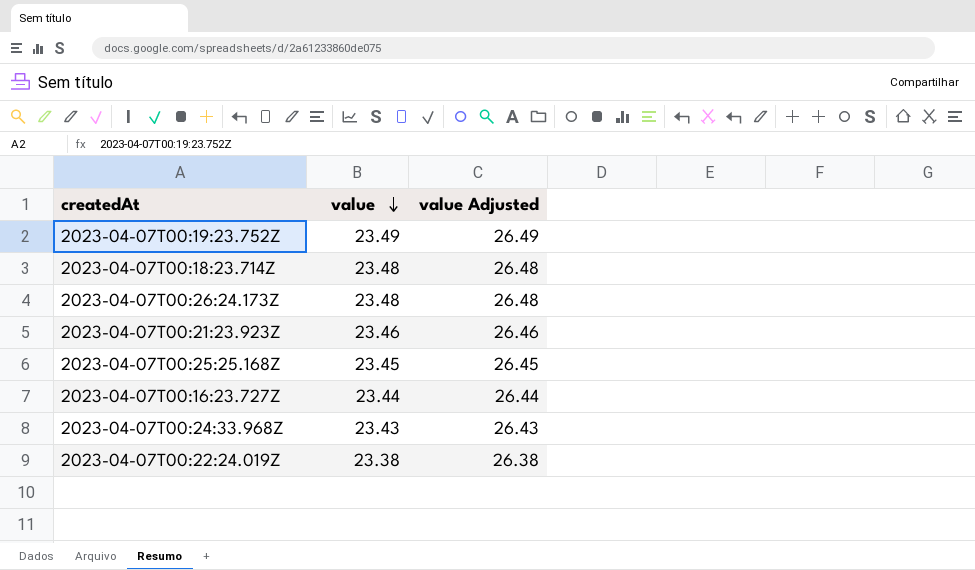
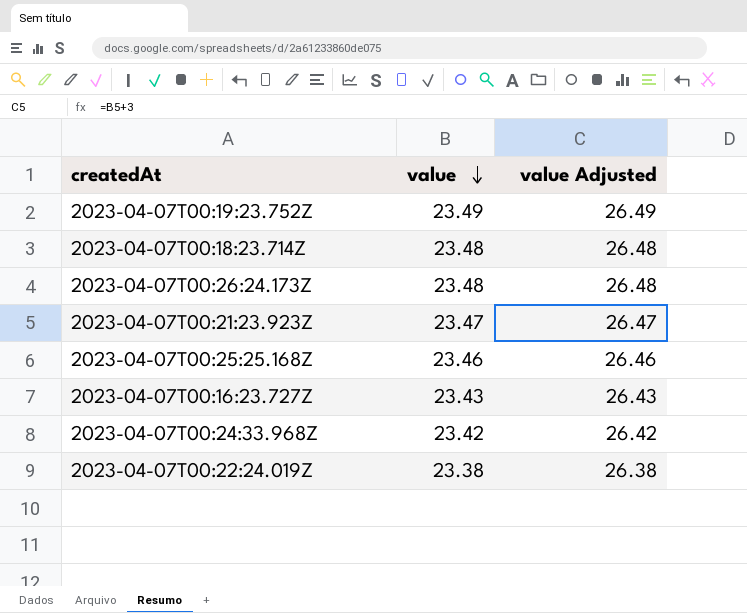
2023-04-07T00:21:23.923Z | value: 23.46 -> 23.47
2023-04-07T00:21:23.923Z | value Adjusted: 26.46 -> 26.47
2023-04-07T00:25:25.168Z | value: 23.45 -> 23.46
2023-04-07T00:25:25.168Z | value Adjusted: 26.45 -> 26.46
2023-04-07T00:16:23.727Z | value: 23.44 -> 23.43
2023-04-07T00:16:23.727Z | value Adjusted: 26.44 -> 26.43
2023-04-07T00:24:33.968Z | value: 23.43 -> 23.42
2023-04-07T00:24:33.968Z | value Adjusted: 26.43 -> 26.42

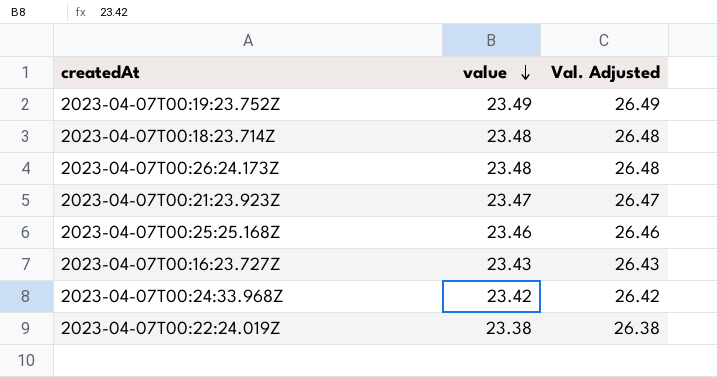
column name: value Adjusted -> Val. Adjusted

